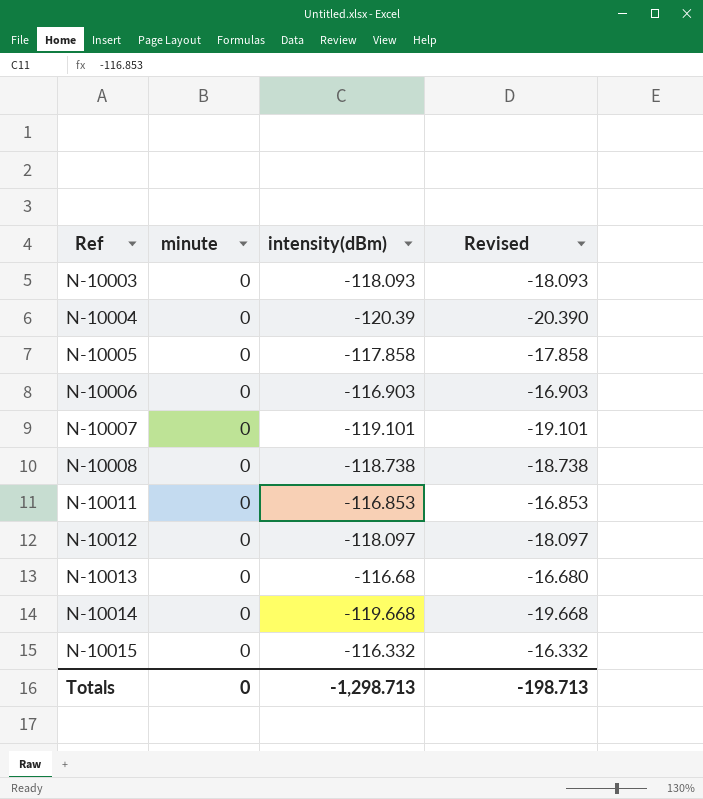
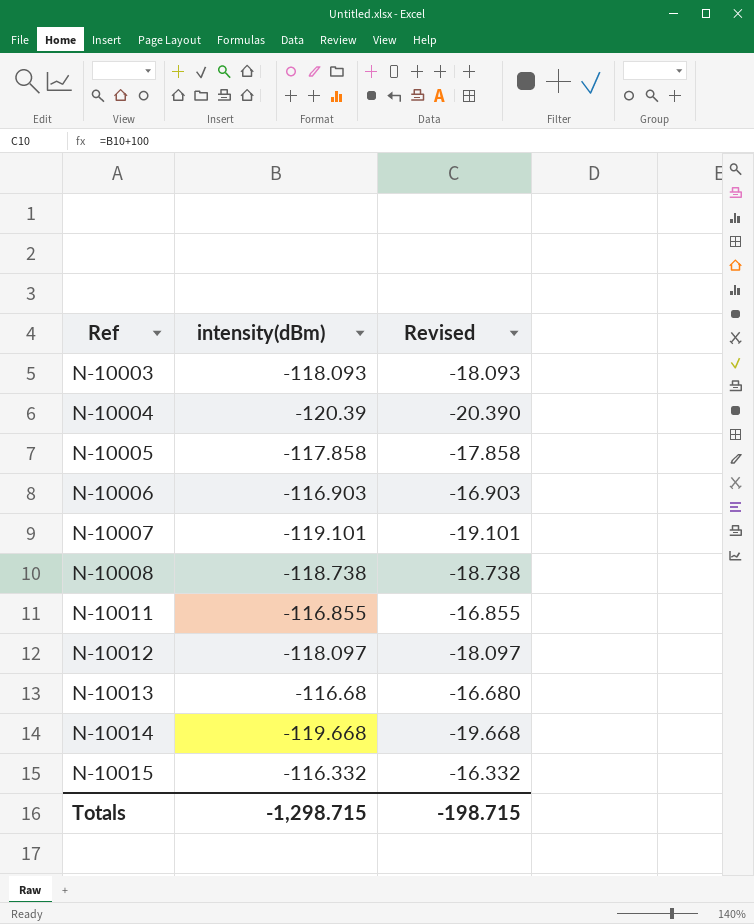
column minute | position: 2 -> none
N-10011 | intensity(dBm): -116.853 -> -116.855
N-10011 | Revised: -16.853 -> -16.855
Totals | intensity(dBm): -1,298.713 -> -1,298.715
Totals | Revised: -198.713 -> -198.715

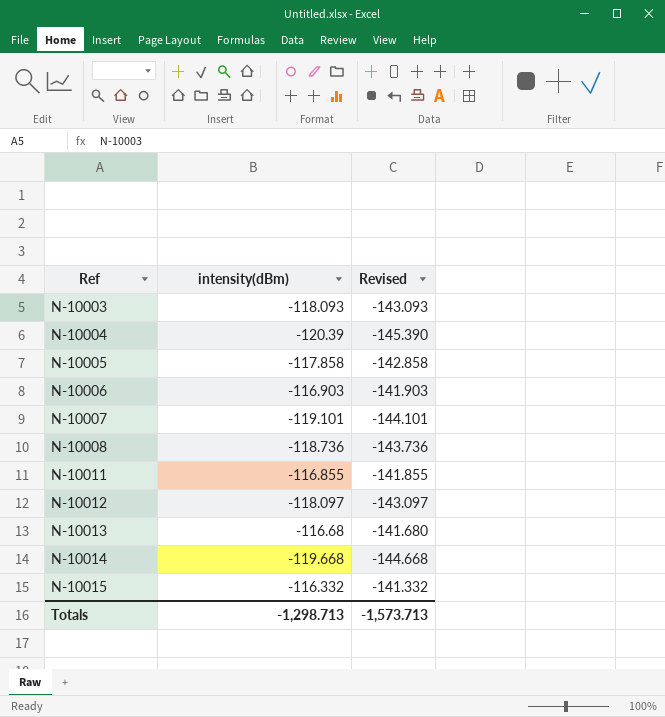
column Revised | formula: [intensity(dBm)] + 100 -> [intensity(dBm)] - 25
N-10008 | intensity(dBm): -118.738 -> -118.736
Totals | intensity(dBm): -1,298.715 -> -1,298.713
Totals | Revised: -198.715 -> -1,573.713

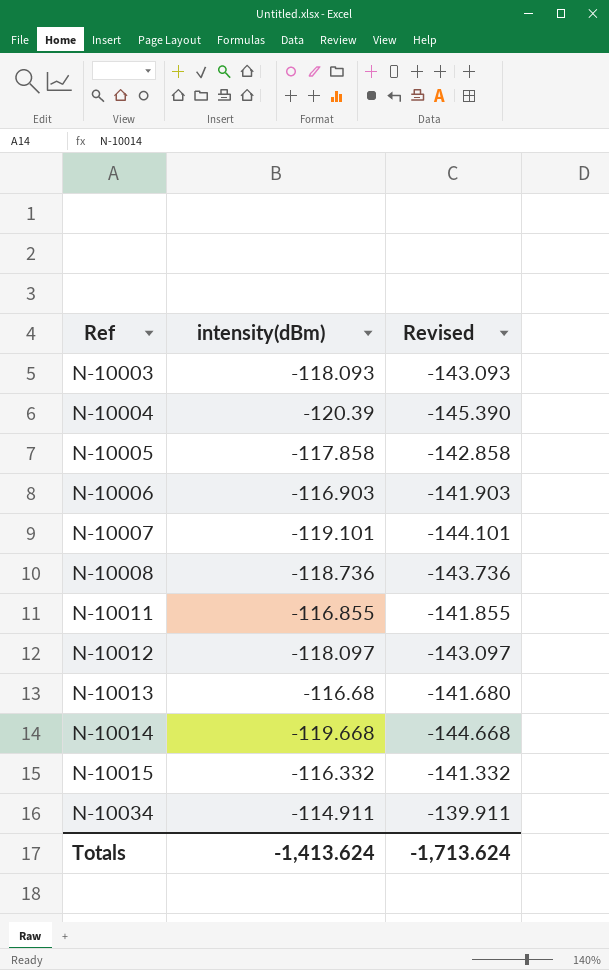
row N-10034: none -> -114.911 | -139.911
Totals | intensity(dBm): -1,298.713 -> -1,413.624
Totals | Revised: -1,573.713 -> -1,713.624

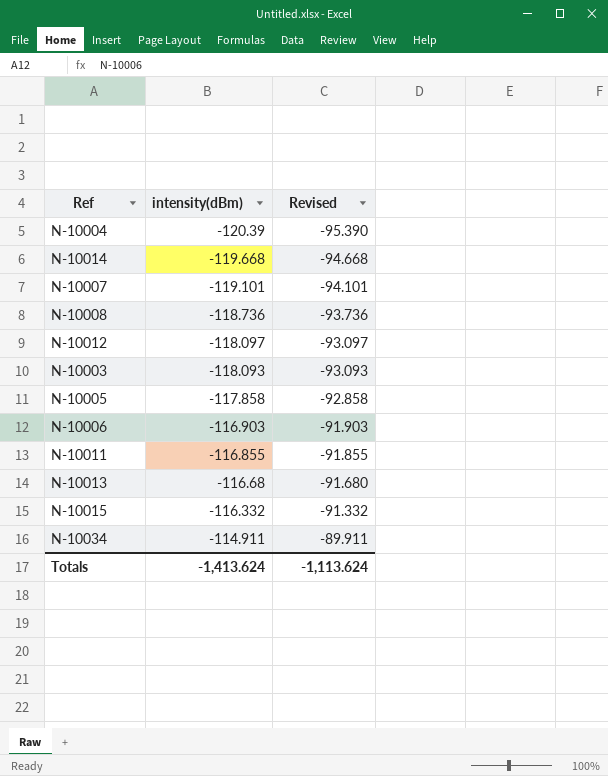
row order: Ref ascending -> intensity(dBm) ascending
column Revised | formula: [intensity(dBm)] - 25 -> [intensity(dBm)] + 25
Totals | Revised: -1,713.624 -> -1,113.624

